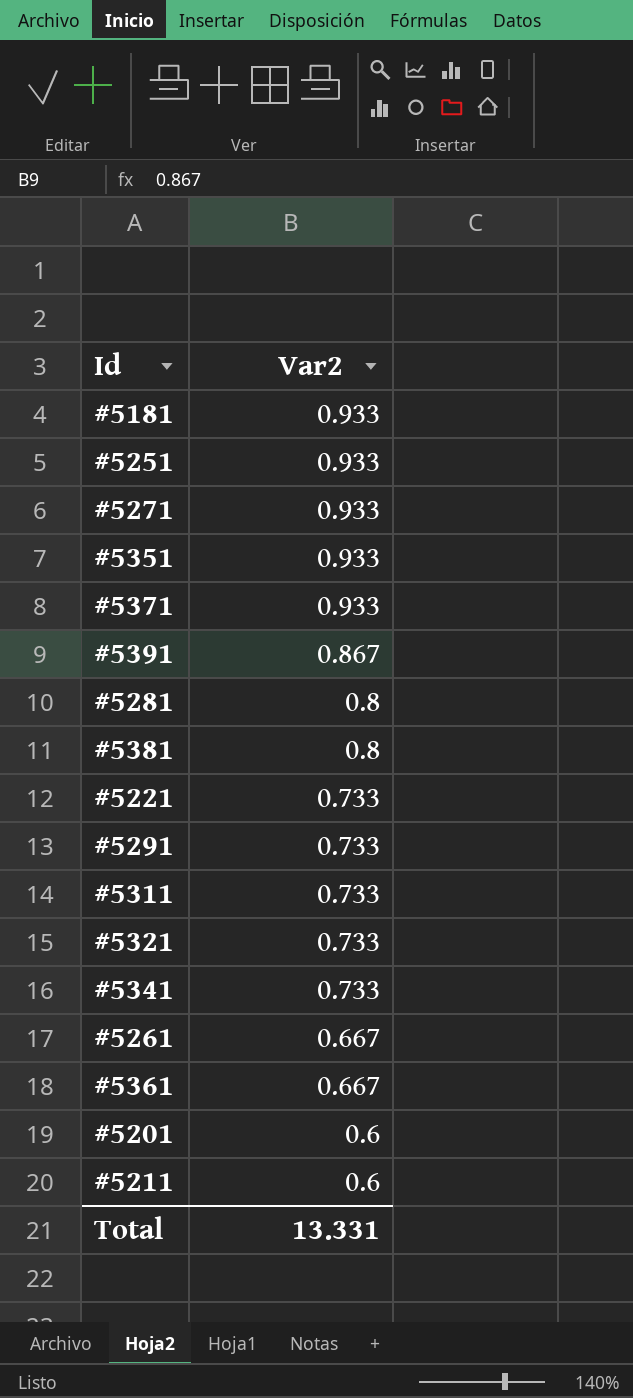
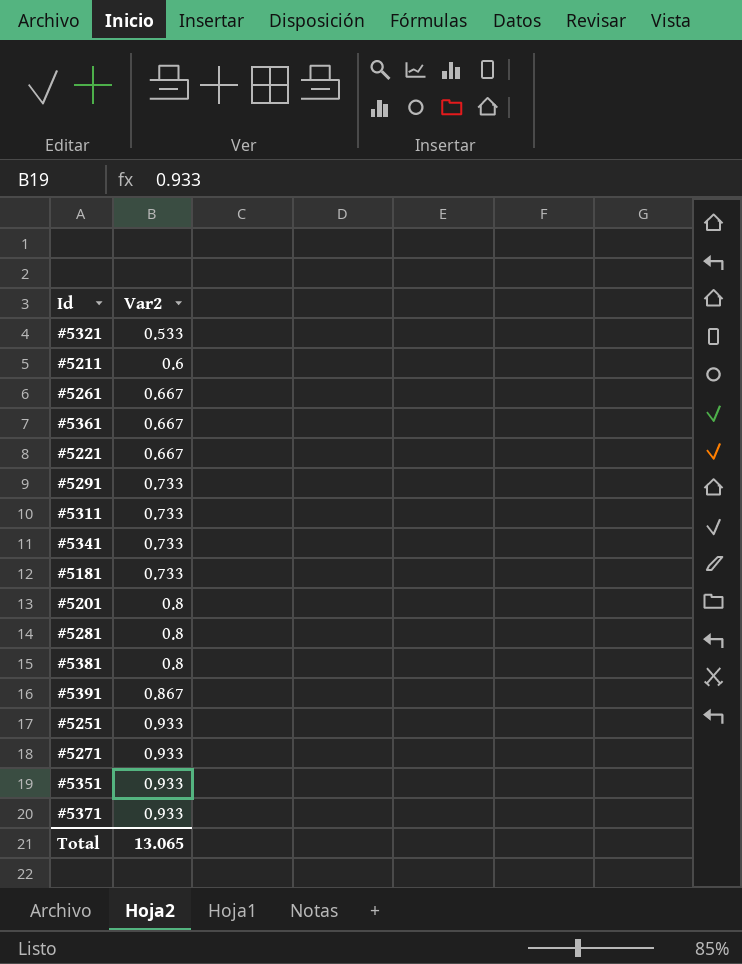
row order: Var2 descending -> Var2 ascending
#5321 | Var2: 0.733 -> 0.533
#5221 | Var2: 0.733 -> 0.667
#5181 | Var2: 0.933 -> 0.733
#5201 | Var2: 0.6 -> 0.8
Total | Var2: 13.331 -> 13.065

